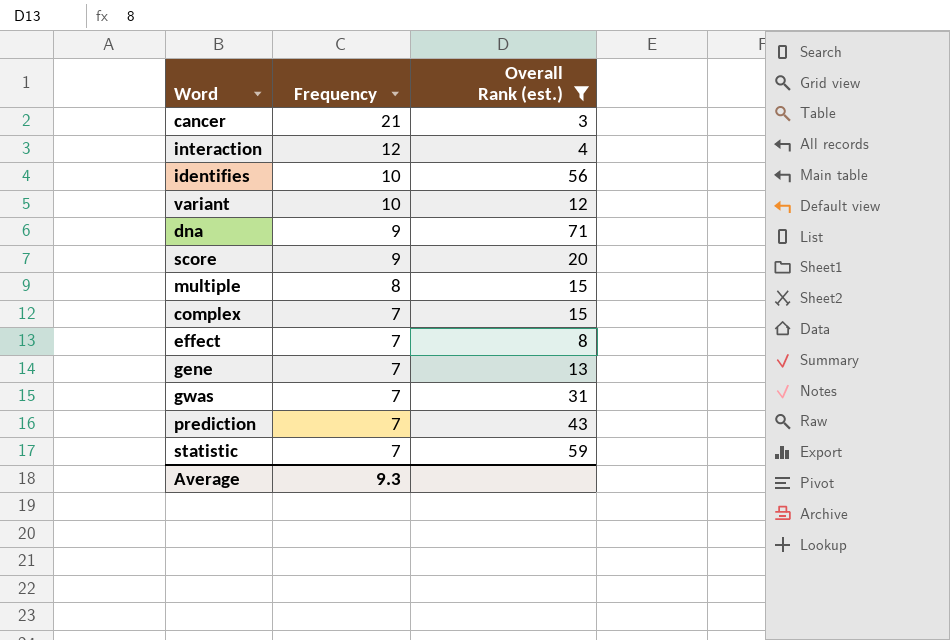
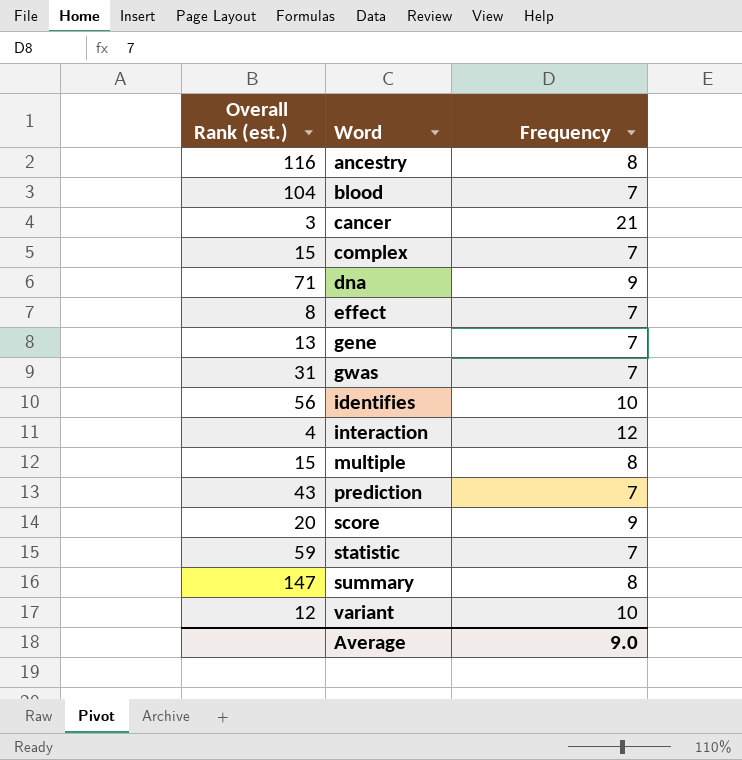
filter: Overall Rank (est.) <= 71 -> none
row order: Frequency descending -> Word ascending
column Overall Rank (est.) | position: 3 -> 1
Average | Frequency: 9.3 -> 9.0

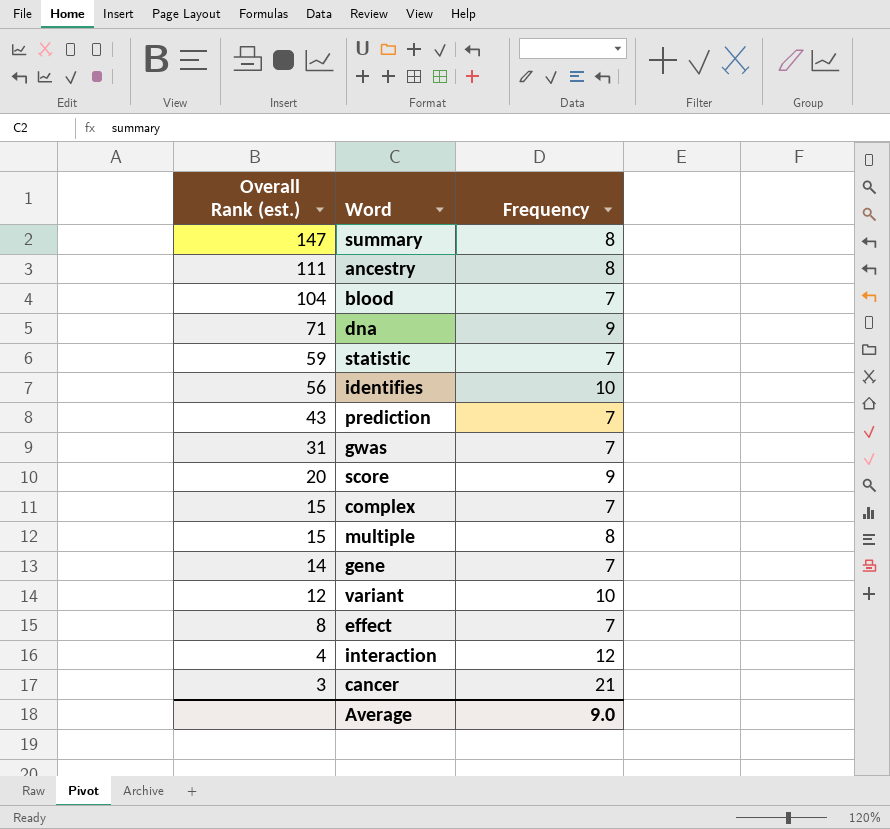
row order: Word ascending -> Overall Rank (est.) descending
ancestry | Overall Rank (est.): 116 -> 111
gene | Overall Rank (est.): 13 -> 14

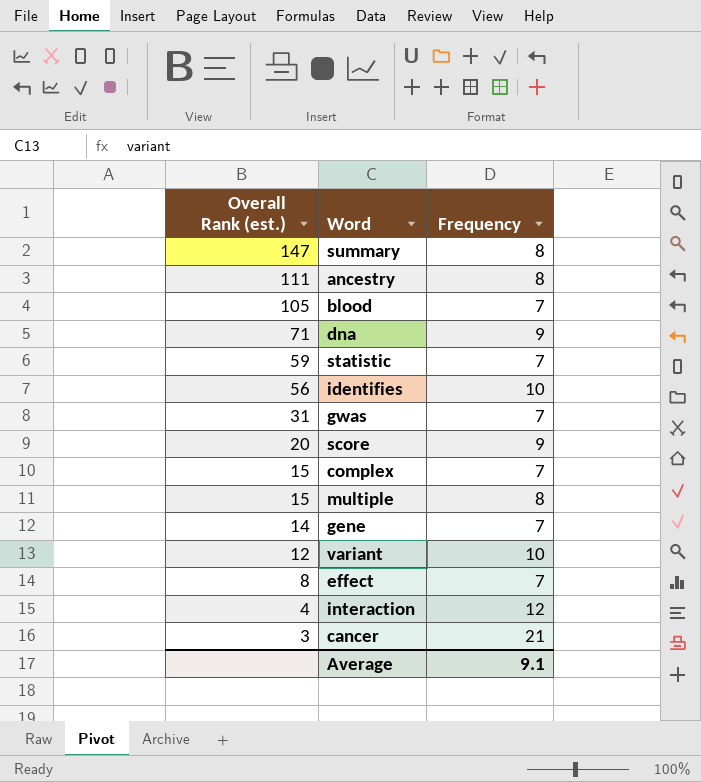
row prediction: 43 | 7 -> none
blood | Overall Rank (est.): 104 -> 105
Average | Frequency: 9.0 -> 9.1

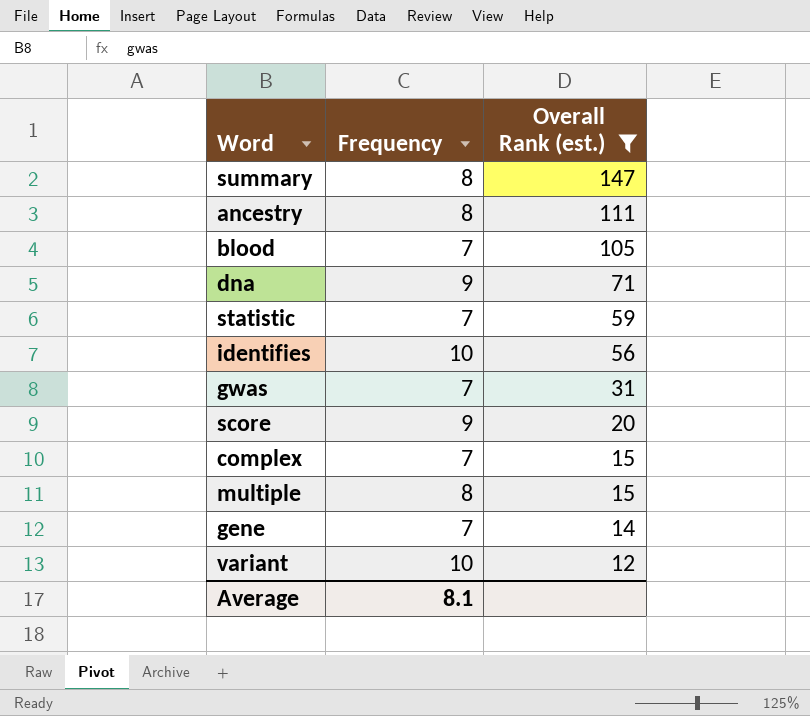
filter: none -> Overall Rank (est.) >= 12
column Overall Rank (est.) | position: 1 -> 3
Average | Frequency: 9.1 -> 8.1

